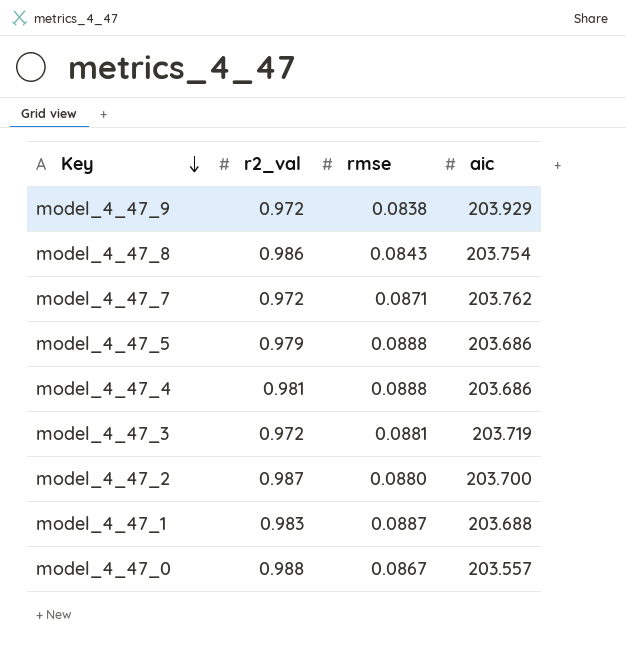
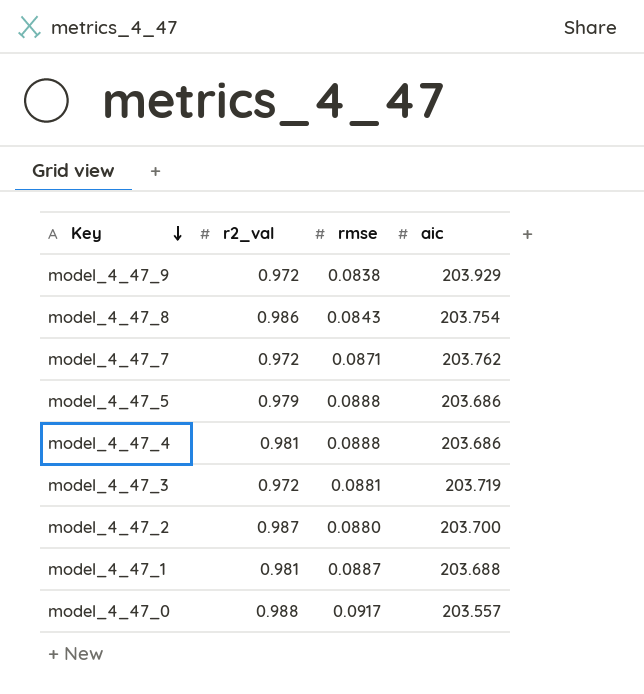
model_4_47_1 | r2_val: 0.983 -> 0.981
model_4_47_0 | rmse: 0.0867 -> 0.0917

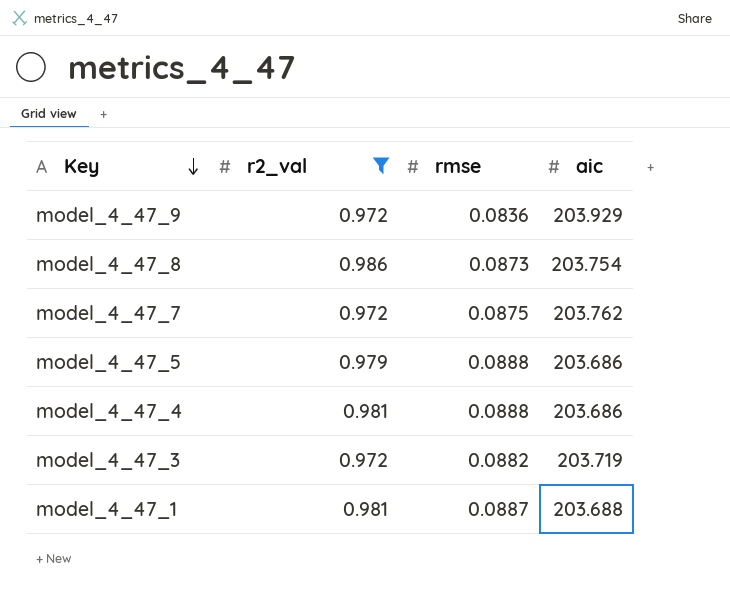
filter: none -> r2_val <= 0.986
model_4_47_9 | rmse: 0.0838 -> 0.0836
model_4_47_8 | rmse: 0.0843 -> 0.0873
model_4_47_7 | rmse: 0.0871 -> 0.0875
model_4_47_3 | rmse: 0.0881 -> 0.0882

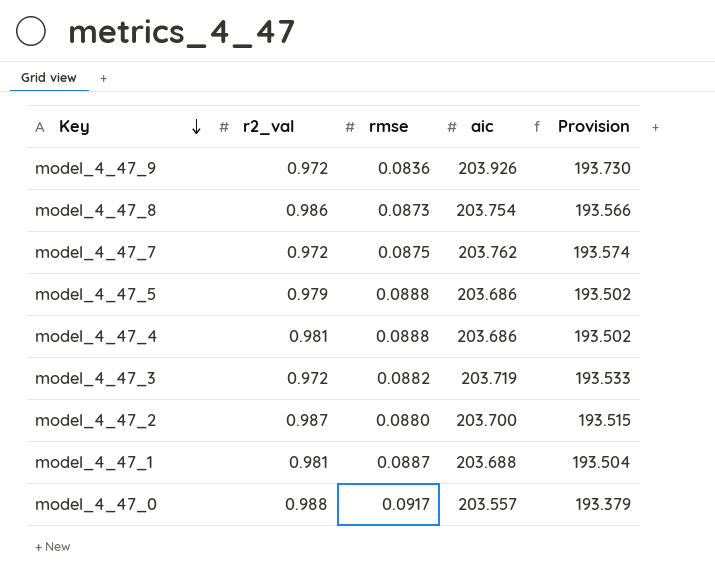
filter: r2_val <= 0.986 -> none
column Provision | formula: none -> [aic] * 0.95
model_4_47_9 | aic: 203.929 -> 203.926

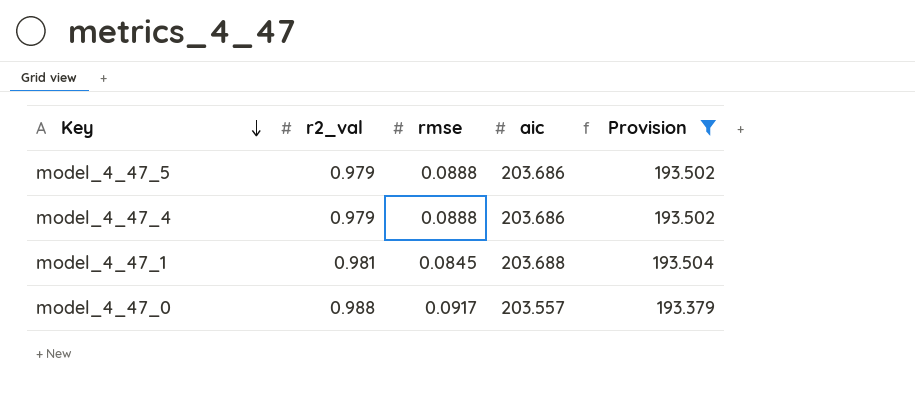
filter: none -> Provision <= 193.504
model_4_47_4 | r2_val: 0.981 -> 0.979
model_4_47_1 | rmse: 0.0887 -> 0.0845

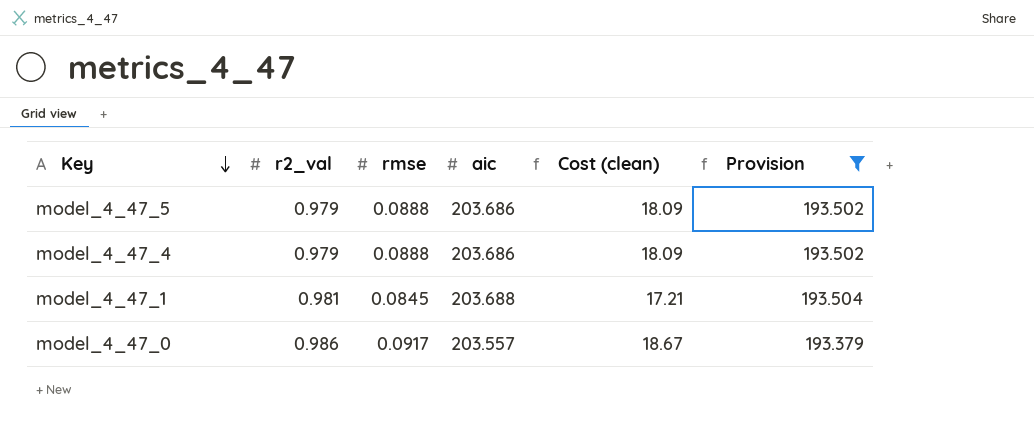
column Cost (clean) | formula: none -> [rmse] * [aic]
model_4_47_0 | r2_val: 0.988 -> 0.986

